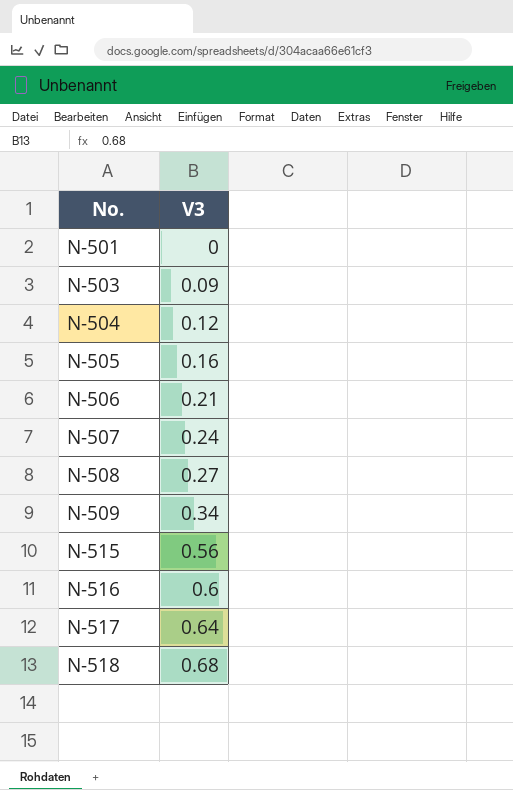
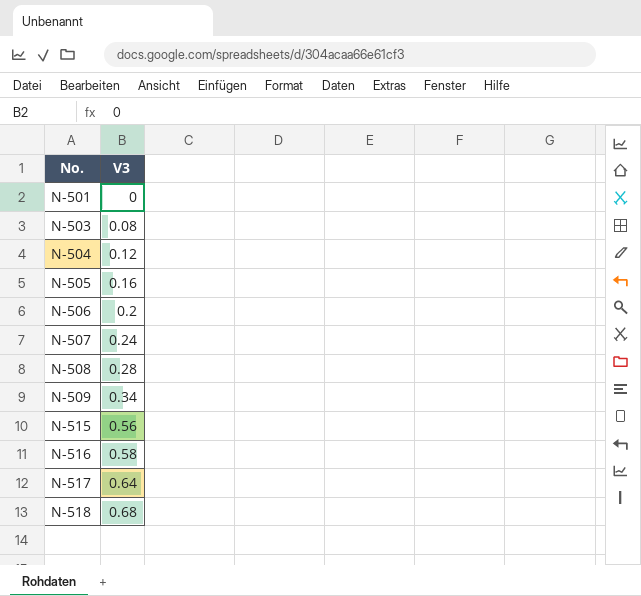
N-503 | V3: 0.09 -> 0.08
N-506 | V3: 0.21 -> 0.2
N-508 | V3: 0.27 -> 0.28
N-516 | V3: 0.6 -> 0.58

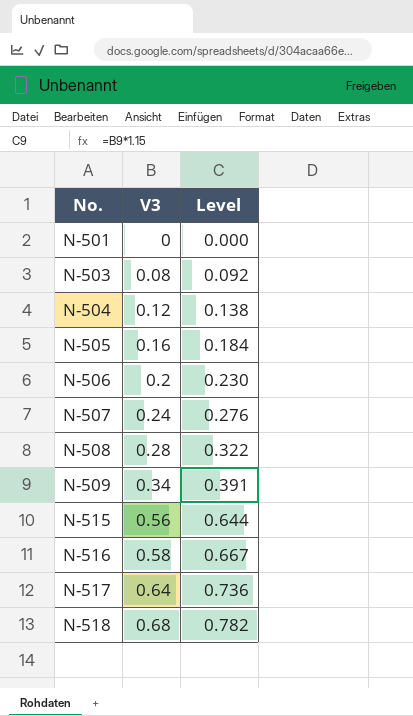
column Level | formula: none -> [V3] * 1.15

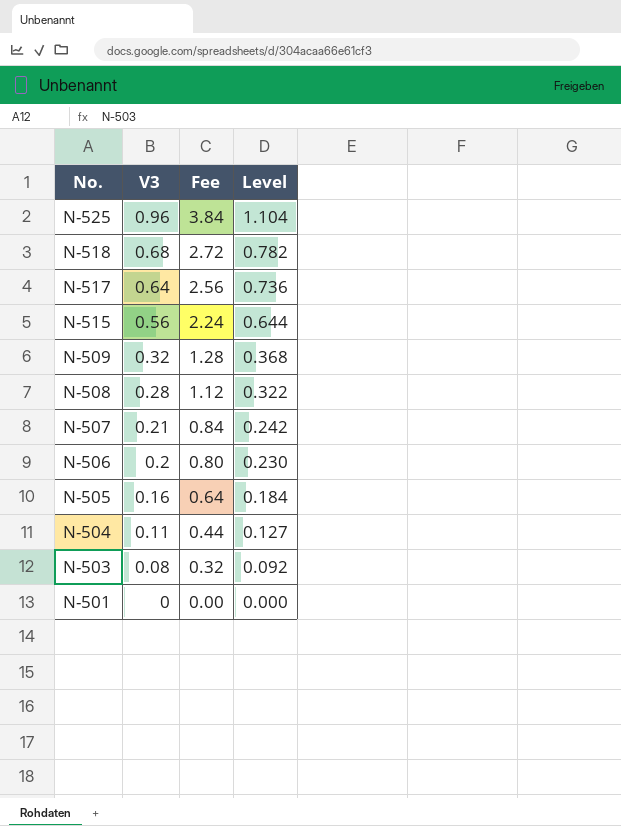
row order: No. ascending -> No. descending
column Fee | formula: none -> [V3] * 4
row N-516: 0.58 | 0.667 -> none
row N-525: none -> 0.96 | 3.84 | 1.104
N-509 | V3: 0.34 -> 0.32
N-509 | Level: 0.391 -> 0.368
N-507 | V3: 0.24 -> 0.21
N-507 | Level: 0.276 -> 0.242
N-504 | V3: 0.12 -> 0.11
N-504 | Level: 0.138 -> 0.127

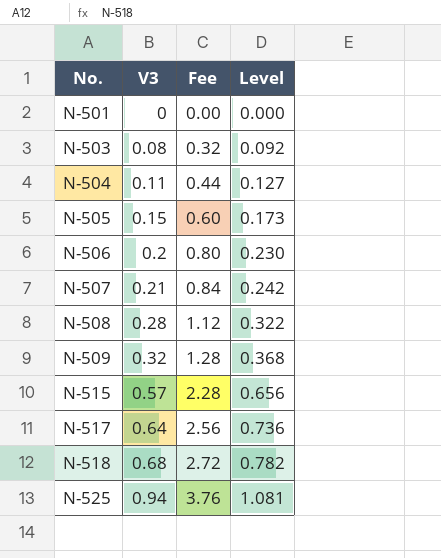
row order: No. descending -> No. ascending
N-505 | V3: 0.16 -> 0.15
N-505 | Fee: 0.64 -> 0.60
N-505 | Level: 0.184 -> 0.173
N-515 | V3: 0.56 -> 0.57
N-515 | Fee: 2.24 -> 2.28
N-515 | Level: 0.644 -> 0.656
N-525 | V3: 0.96 -> 0.94
N-525 | Fee: 3.84 -> 3.76
N-525 | Level: 1.104 -> 1.081

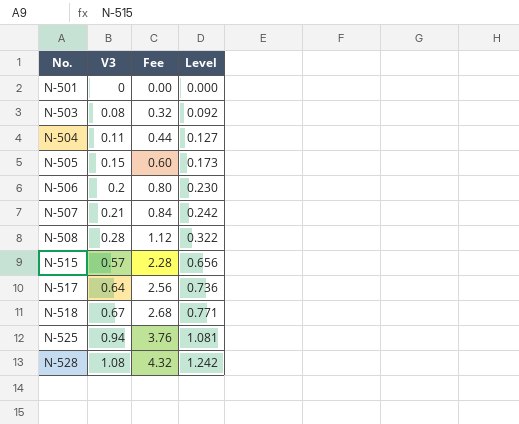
row N-509: 0.32 | 1.28 | 0.368 -> none
N-518 | V3: 0.68 -> 0.67
N-518 | Fee: 2.72 -> 2.68
N-518 | Level: 0.782 -> 0.771
row N-528: none -> 1.08 | 4.32 | 1.242

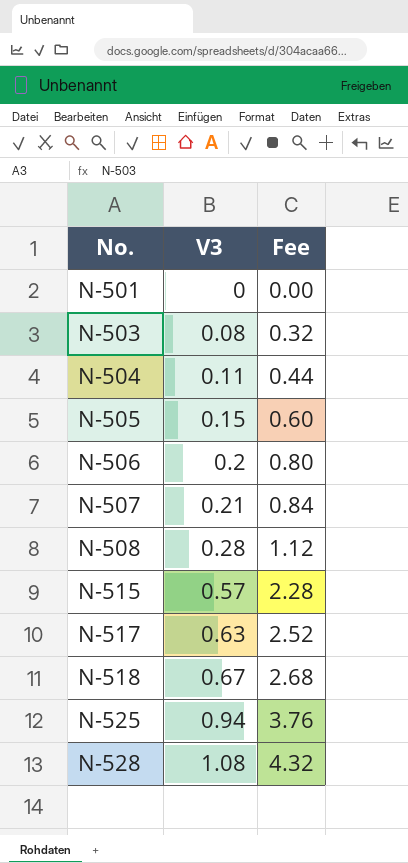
column Level | formula: [V3] * 1.15 -> none
N-517 | V3: 0.64 -> 0.63
N-517 | Fee: 2.56 -> 2.52

